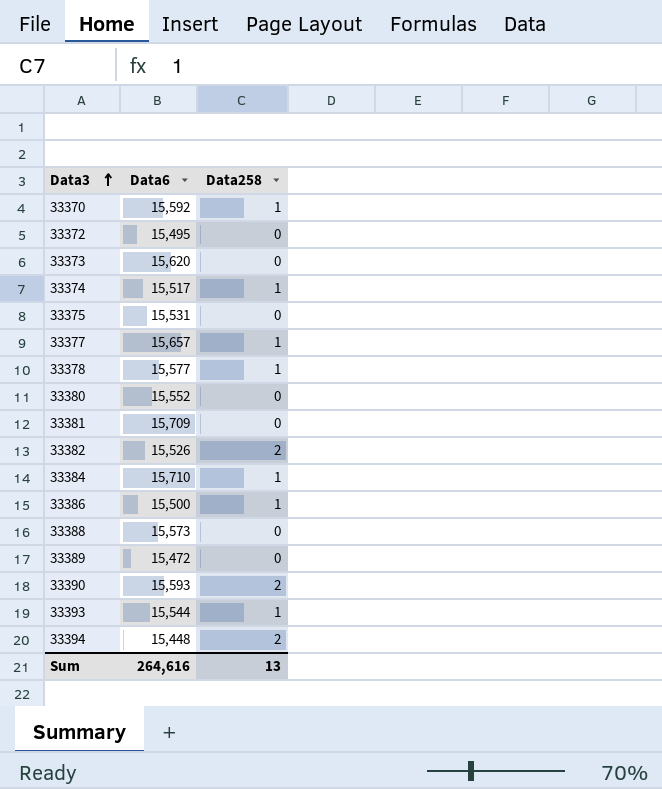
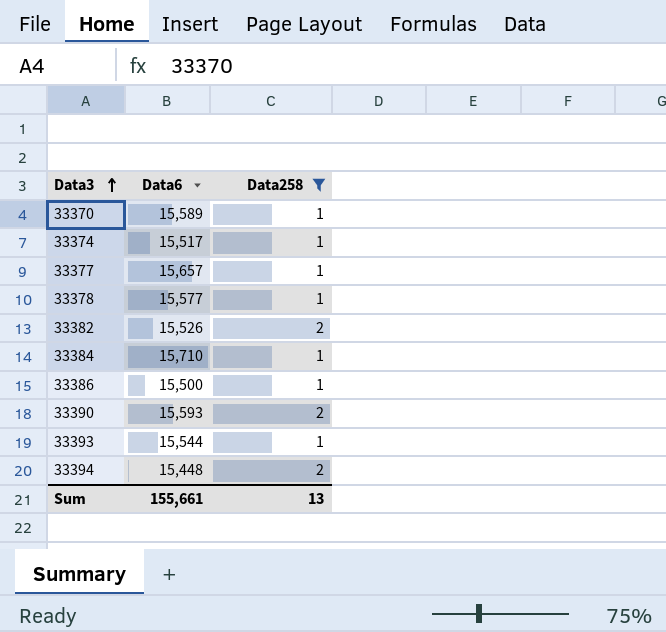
filter: none -> Data258 != 0
33370 | Data6: 15,592 -> 15,589
Sum | Data6: 264,616 -> 155,661

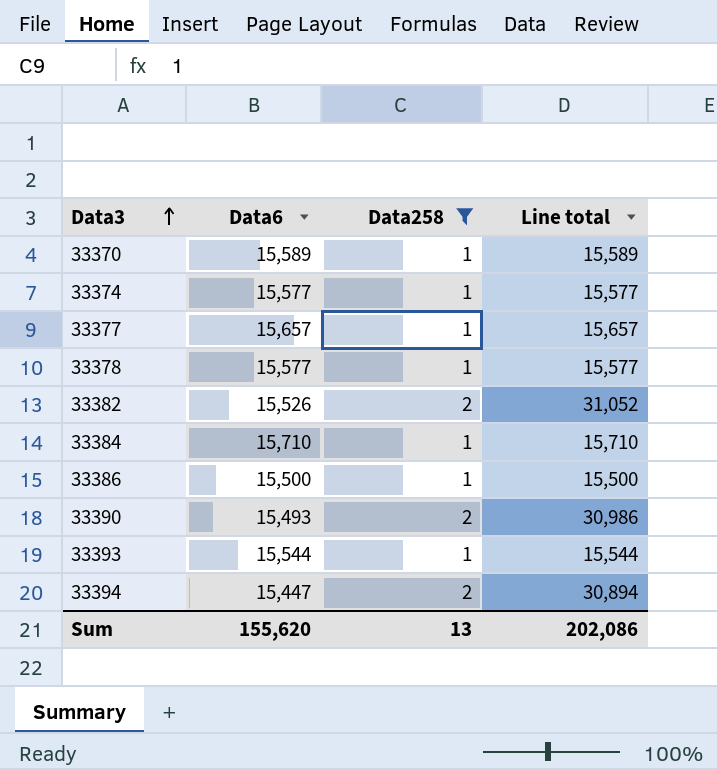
column Line total | formula: none -> [Data6] * [Data258]
33374 | Data6: 15,517 -> 15,577
33390 | Data6: 15,593 -> 15,493
33394 | Data6: 15,448 -> 15,447
Sum | Data6: 155,661 -> 155,620

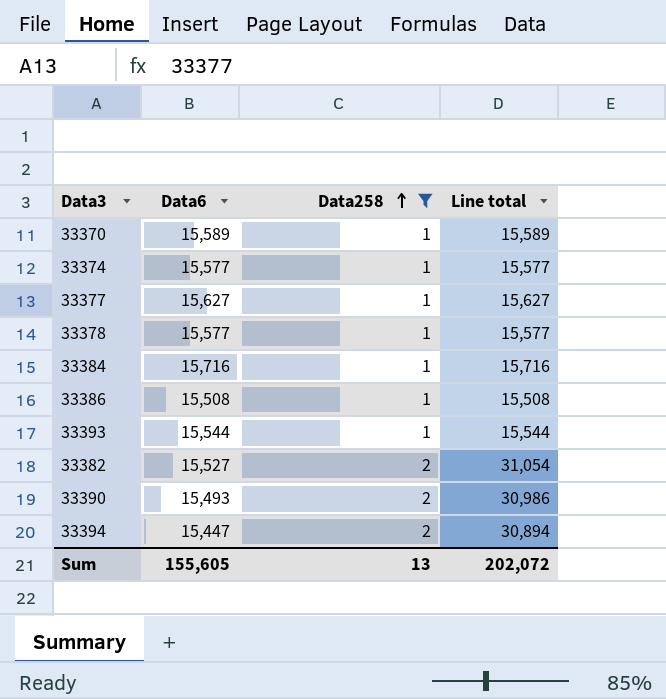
row order: Data3 ascending -> Data258 ascending
33377 | Data6: 15,657 -> 15,627
33377 | Line total: 15,657 -> 15,627
33384 | Data6: 15,710 -> 15,716
33384 | Line total: 15,710 -> 15,716
33386 | Data6: 15,500 -> 15,508
33386 | Line total: 15,500 -> 15,508
33382 | Data6: 15,526 -> 15,527
33382 | Line total: 31,052 -> 31,054
Sum | Data6: 155,620 -> 155,605
Sum | Line total: 202,086 -> 202,072

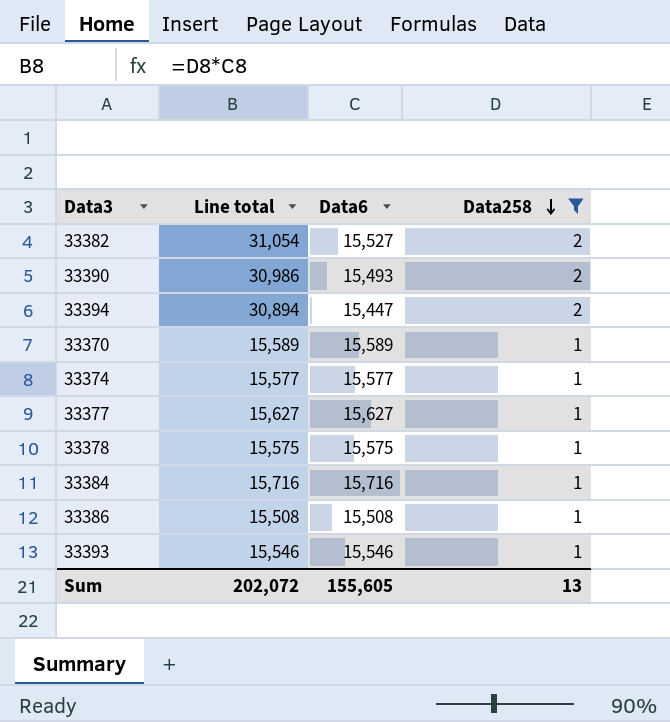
row order: Data258 ascending -> Data258 descending
column Line total | position: 4 -> 2
33378 | Line total: 15,577 -> 15,575
33378 | Data6: 15,577 -> 15,575
33393 | Line total: 15,544 -> 15,546
33393 | Data6: 15,544 -> 15,546

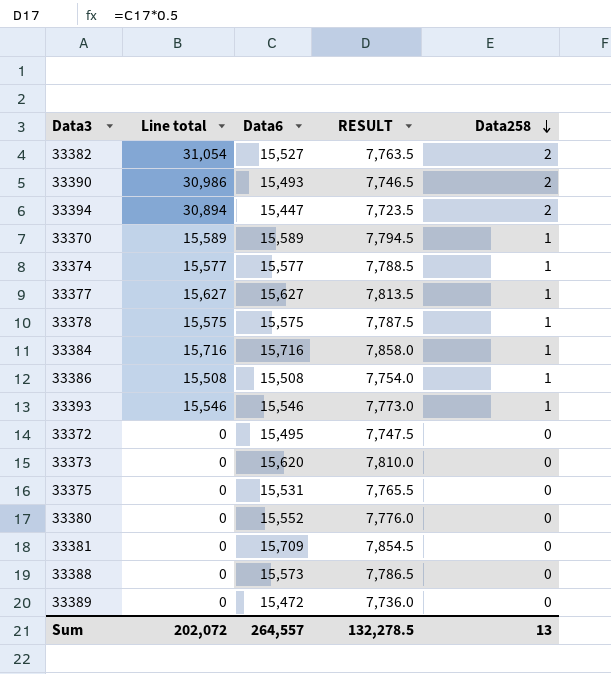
filter: Data258 != 0 -> none
column RESULT | formula: none -> [Data6] * 0.5
Sum | Data6: 155,605 -> 264,557

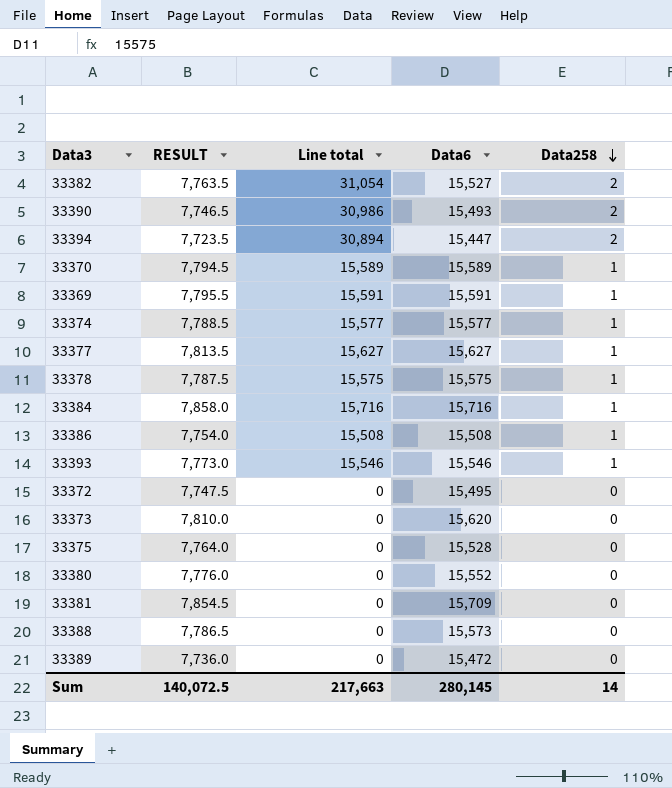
column RESULT | position: 4 -> 2
row 33369: none -> 7,795.5 | 15,591 | 15,591 | 1
33375 | RESULT: 7,765.5 -> 7,764.0
33375 | Data6: 15,531 -> 15,528
Sum | RESULT: 132,278.5 -> 140,072.5
Sum | Line total: 202,072 -> 217,663
Sum | Data6: 264,557 -> 280,145
Sum | Data258: 13 -> 14

